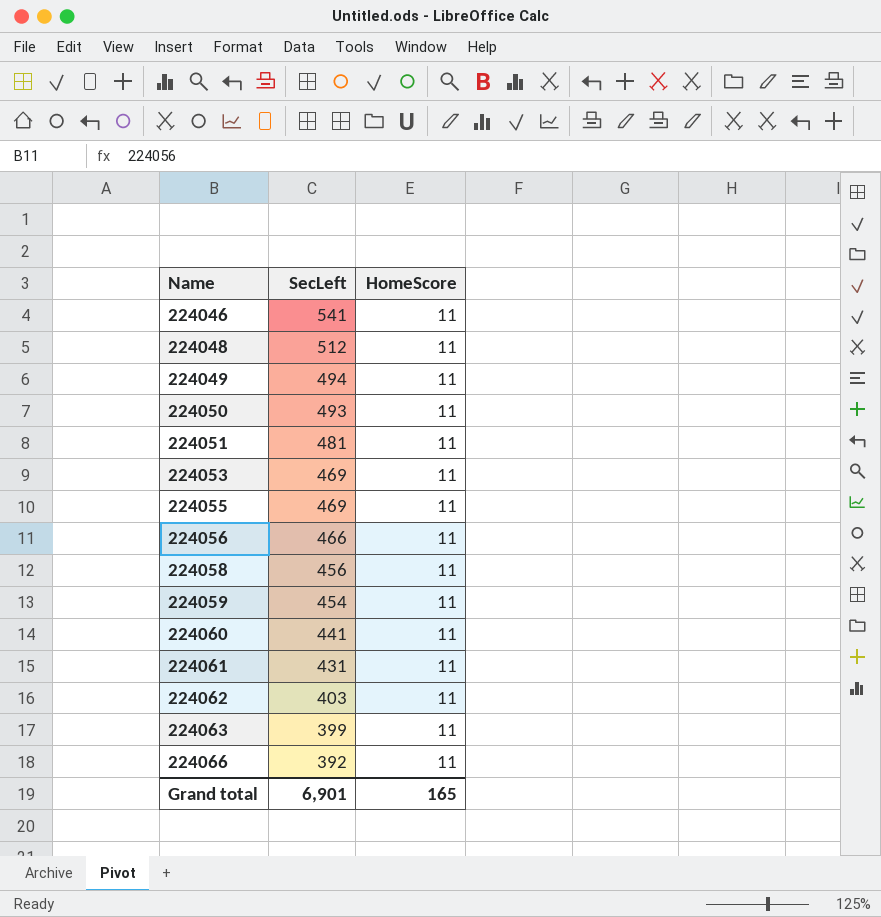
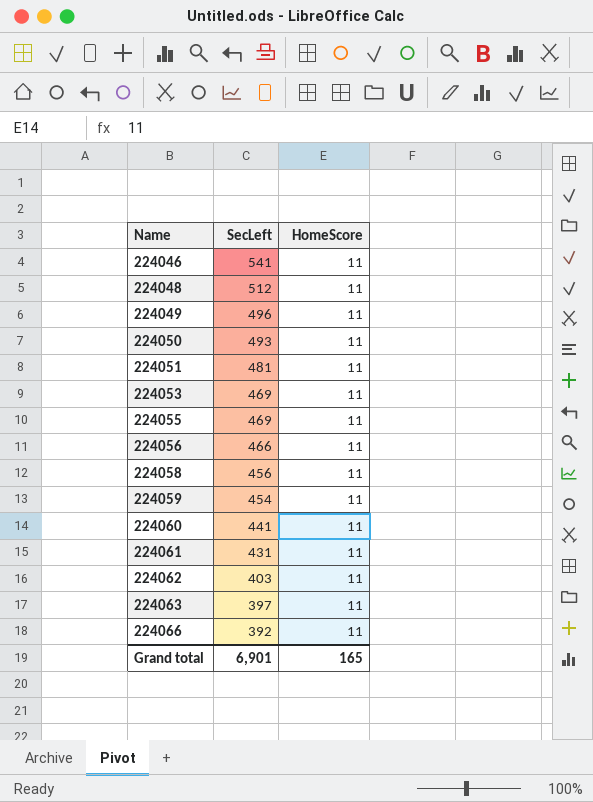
224049 | SecLeft: 494 -> 496
224063 | SecLeft: 399 -> 397

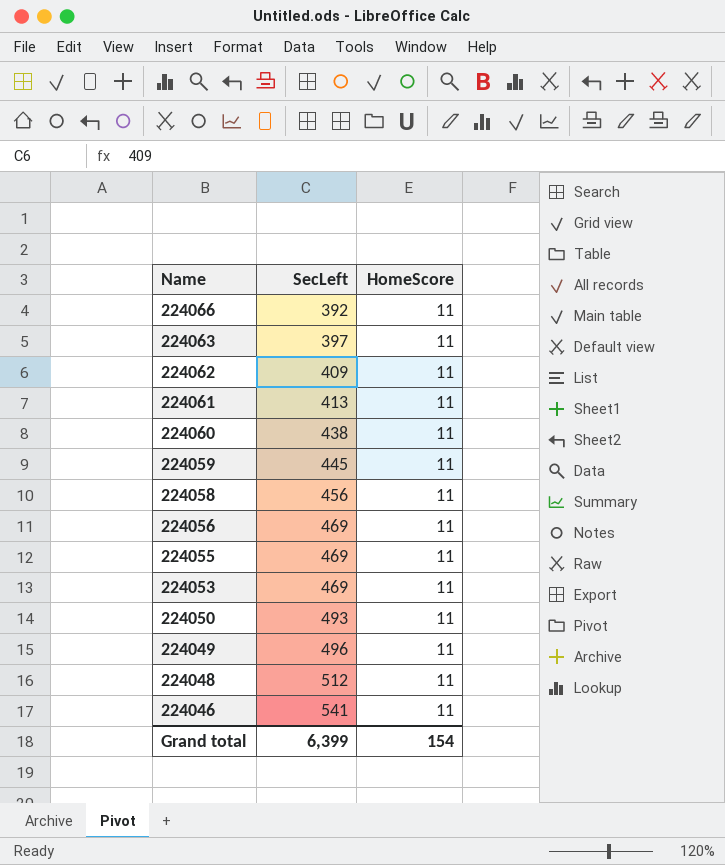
row order: Name ascending -> Name descending
row 224051: 481 | 11 -> none
224062 | SecLeft: 403 -> 409
224061 | SecLeft: 431 -> 413
224060 | SecLeft: 441 -> 438
224059 | SecLeft: 454 -> 445
224056 | SecLeft: 466 -> 469
Grand total | SecLeft: 6,901 -> 6,399
Grand total | HomeScore: 165 -> 154

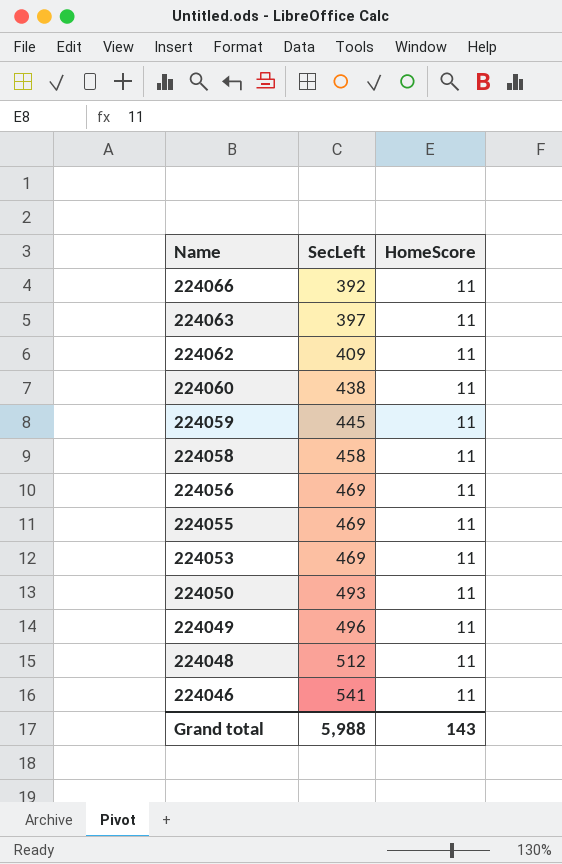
row 224061: 413 | 11 -> none
224058 | SecLeft: 456 -> 458
Grand total | SecLeft: 6,399 -> 5,988
Grand total | HomeScore: 154 -> 143

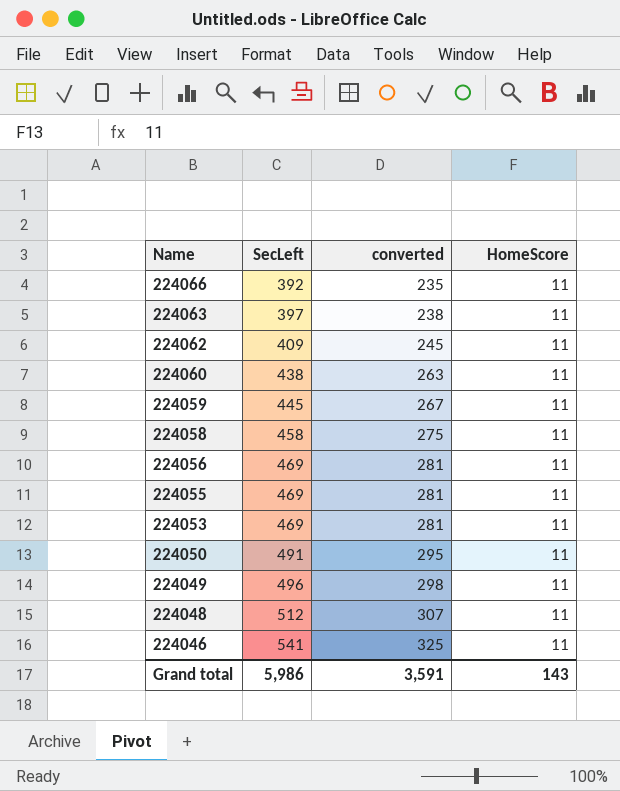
column converted | formula: none -> [SecLeft] * 0.6
224050 | SecLeft: 493 -> 491
Grand total | SecLeft: 5,988 -> 5,986

